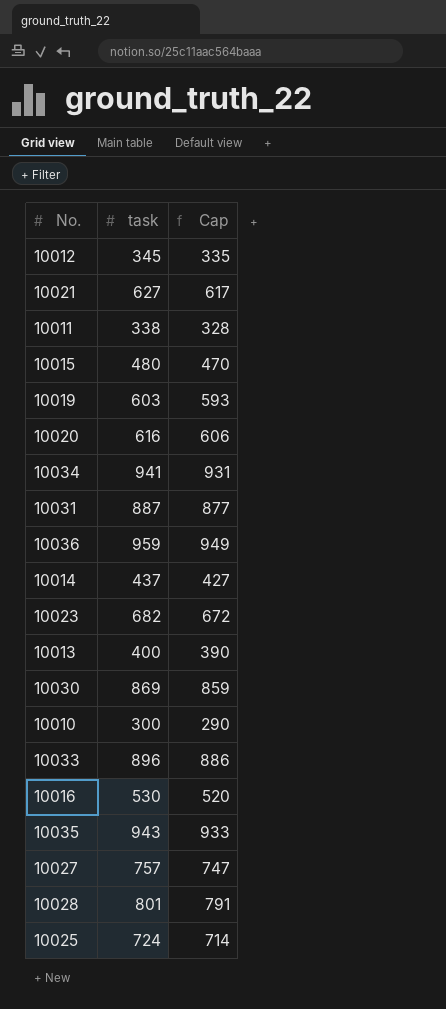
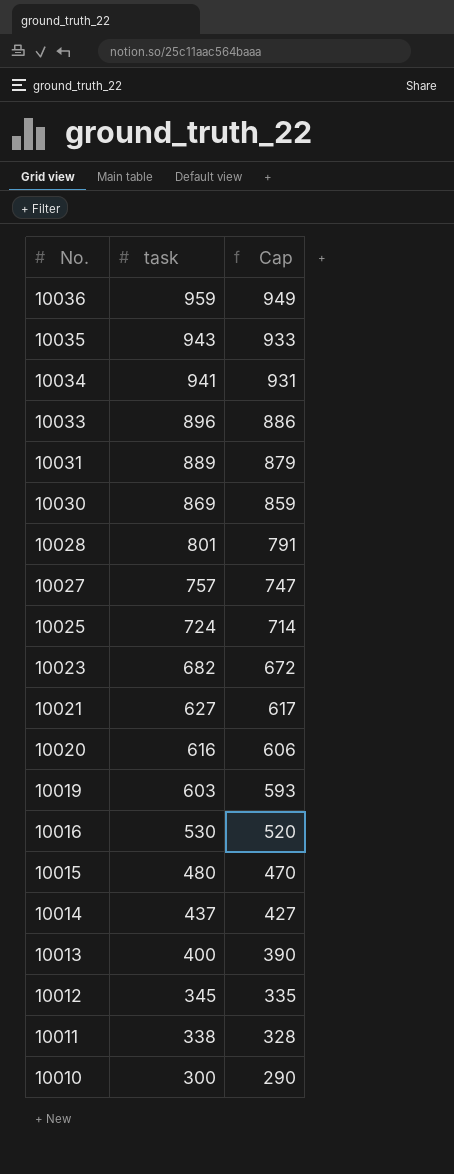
row order: none -> No. descending
10031 | task: 887 -> 889
10031 | Cap: 877 -> 879

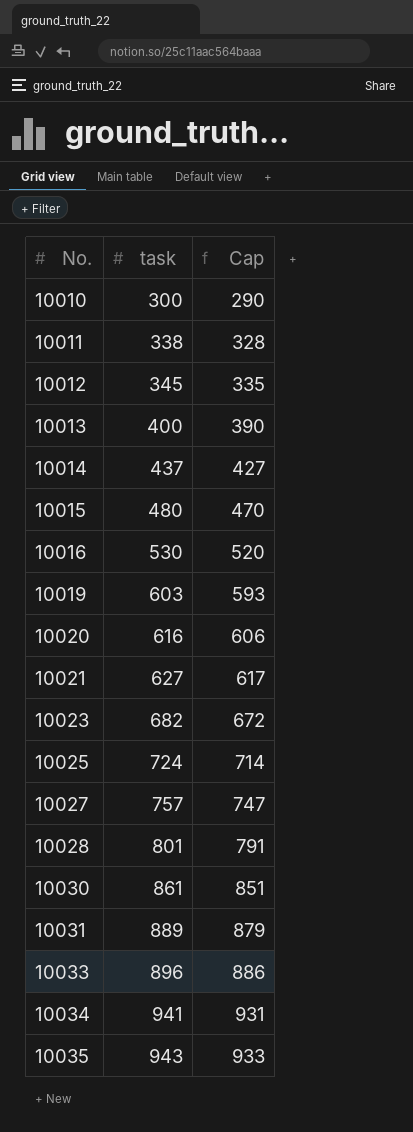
row order: No. descending -> No. ascending
row 10036: 959 | 949 -> none
10030 | task: 869 -> 861
10030 | Cap: 859 -> 851

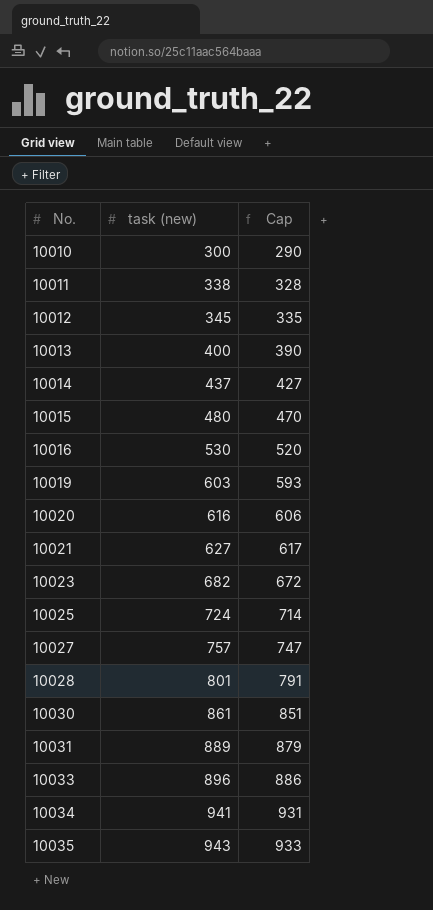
column name: task -> task (new)

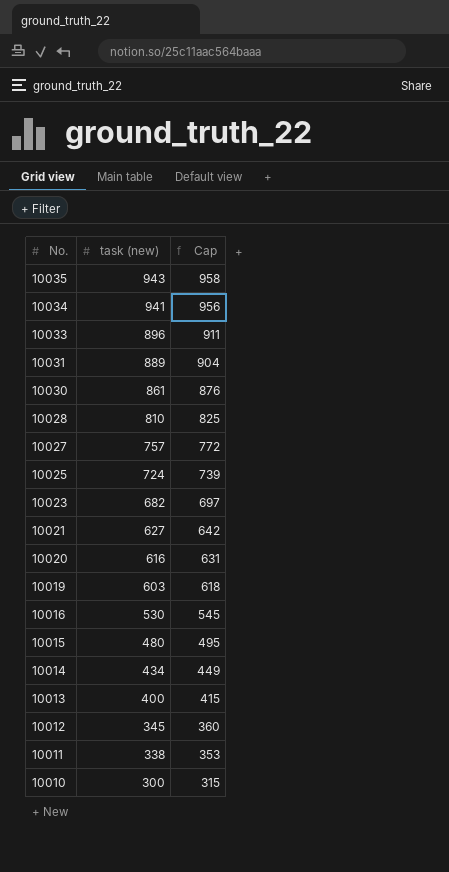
row order: No. ascending -> No. descending
column Cap | formula: [task (new)] - 10 -> [task (new)] + 15
10028 | task (new): 801 -> 810
10014 | task (new): 437 -> 434

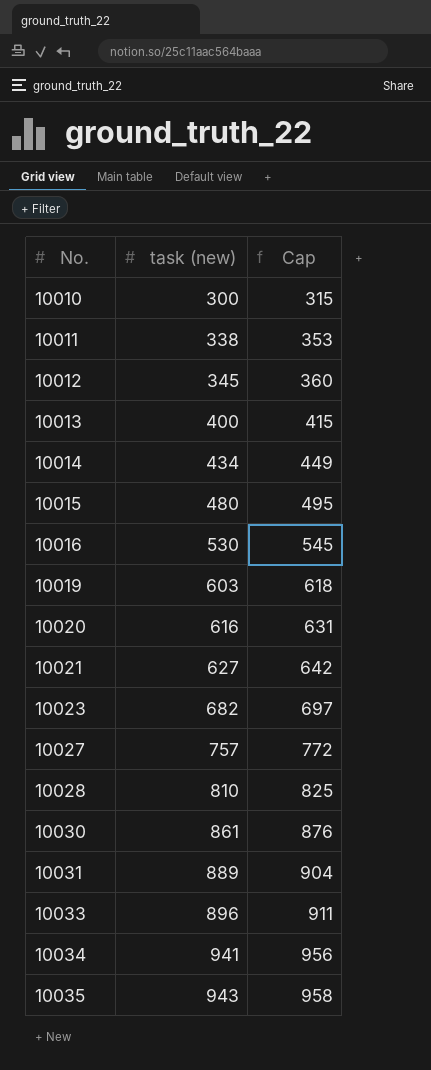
row order: No. descending -> No. ascending
row 10025: 724 | 739 -> none

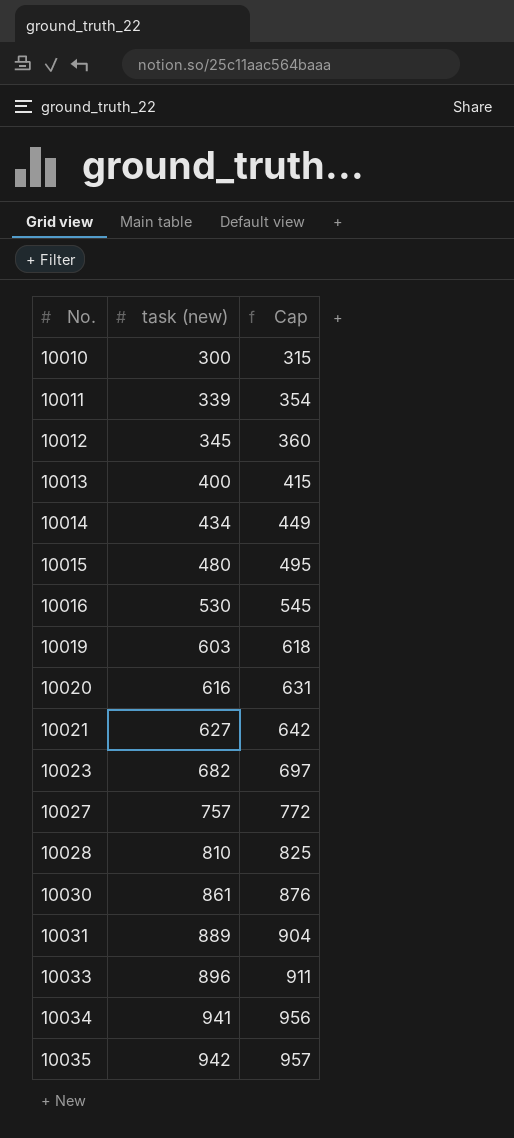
10011 | task (new): 338 -> 339
10011 | Cap: 353 -> 354
10035 | task (new): 943 -> 942
10035 | Cap: 958 -> 957

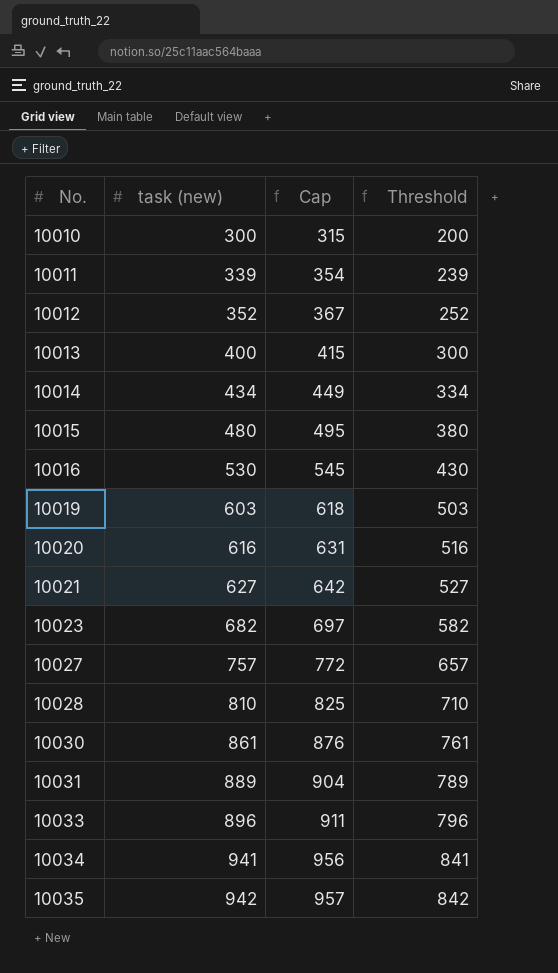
column Threshold | formula: none -> [task (new)] - 100
10012 | task (new): 345 -> 352
10012 | Cap: 360 -> 367

